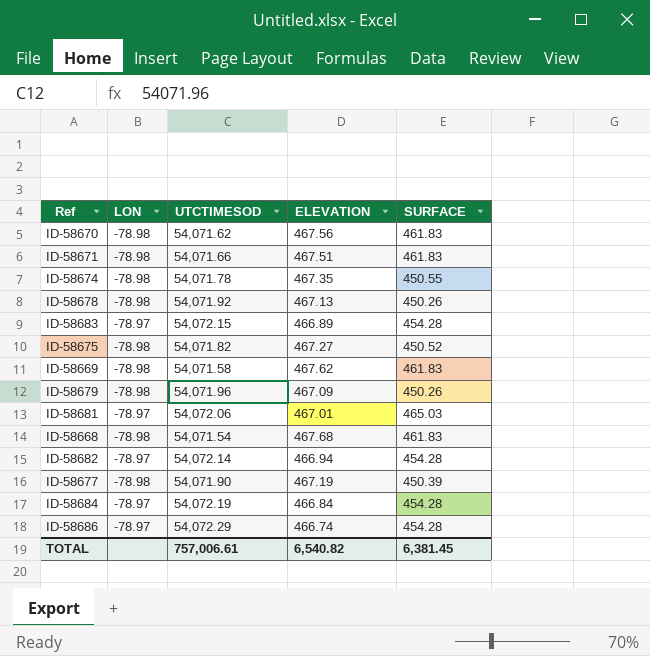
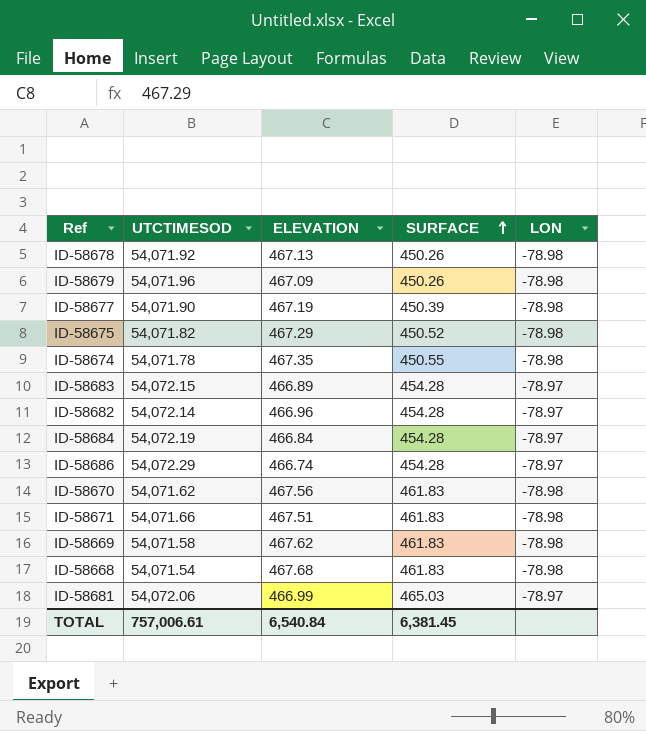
row order: none -> SURFACE ascending
column LON | position: 2 -> 5
ID-58675 | ELEVATION: 467.27 -> 467.29
ID-58682 | ELEVATION: 466.94 -> 466.96
ID-58681 | ELEVATION: 467.01 -> 466.99
TOTAL | ELEVATION: 6,540.82 -> 6,540.84

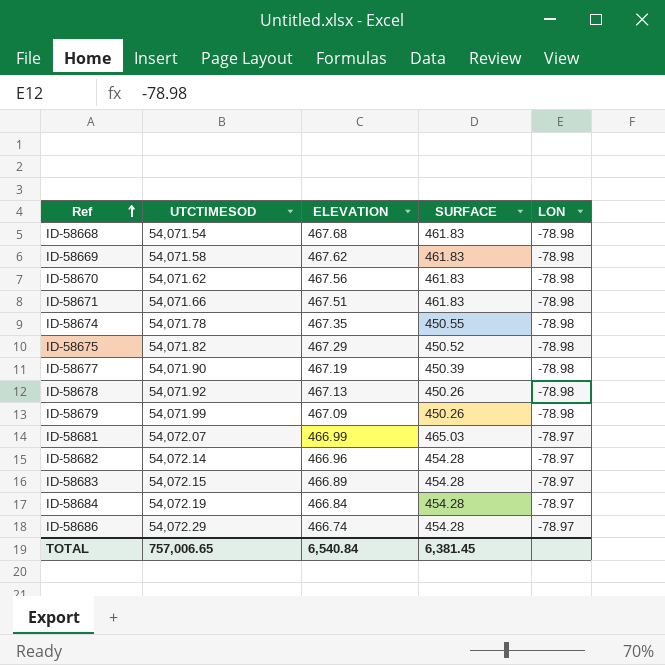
row order: SURFACE ascending -> Ref ascending
ID-58679 | UTCTIMESOD: 54,071.96 -> 54,071.99
ID-58681 | UTCTIMESOD: 54,072.06 -> 54,072.07
TOTAL | UTCTIMESOD: 757,006.61 -> 757,006.65

